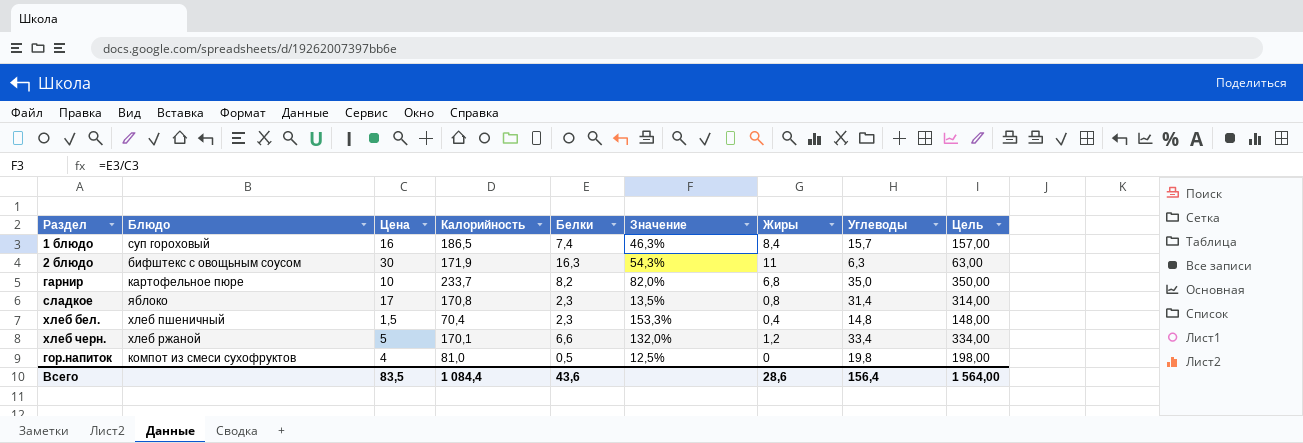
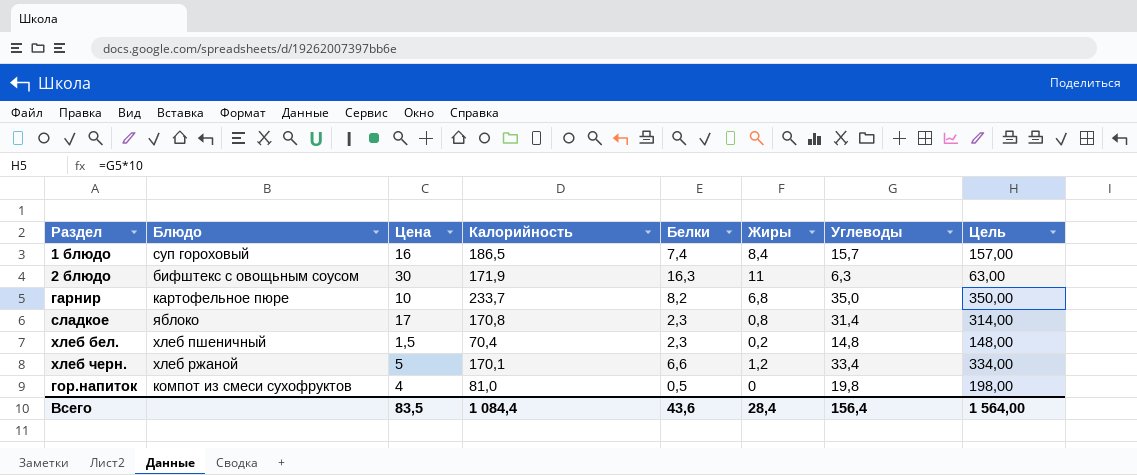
column Значение | formula: [Белки] / [Цена] -> none
хлеб бел. | Жиры: 0,4 -> 0,2
Всего | Жиры: 28,6 -> 28,4

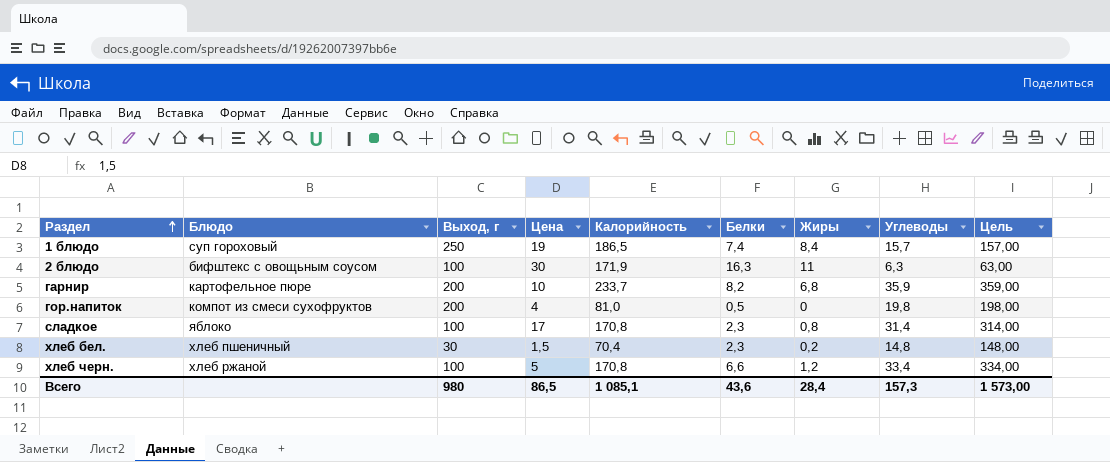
row order: none -> Раздел ascending
column Выход, г | position: none -> 3
1 блюдо | Цена: 16 -> 19
гарнир | Углеводы: 35,0 -> 35,9
гарнир | Цель: 350,00 -> 359,00
хлеб черн. | Калорийность: 170,1 -> 170,8
Всего | Цена: 83,5 -> 86,5
Всего | Калорийность: 1 084,4 -> 1 085,1
Всего | Углеводы: 156,4 -> 157,3
Всего | Цель: 1 564,00 -> 1 573,00

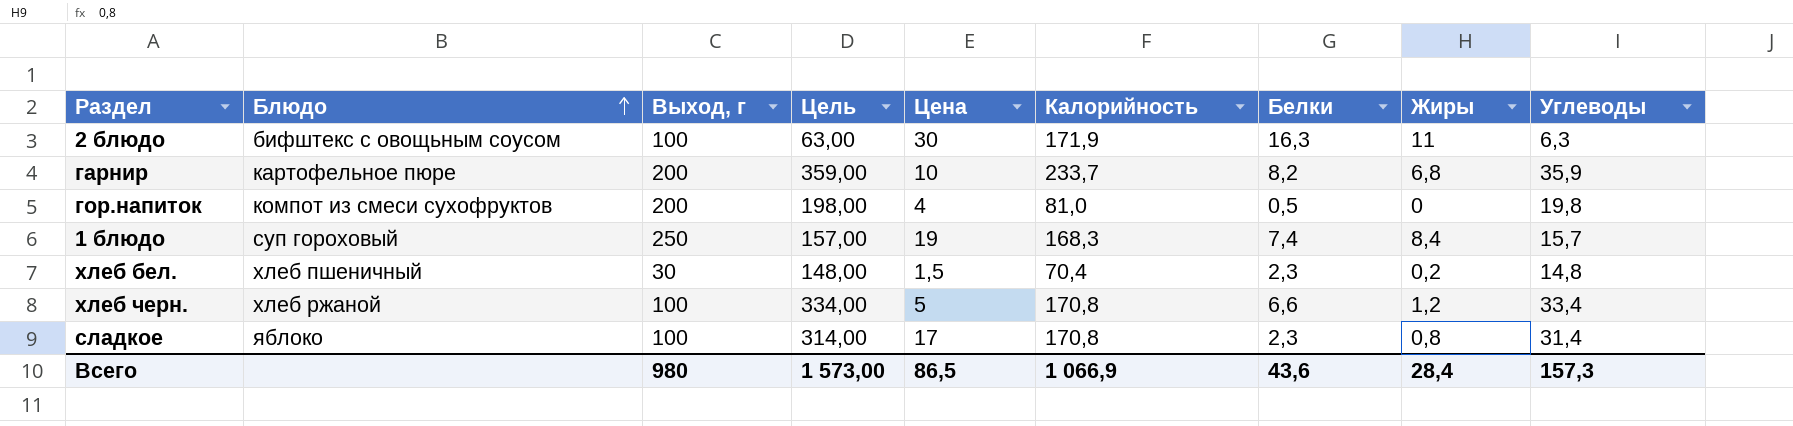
row order: Раздел ascending -> Блюдо ascending
column Цель | position: 9 -> 4
1 блюдо | Калорийность: 186,5 -> 168,3
Всего | Калорийность: 1 085,1 -> 1 066,9

